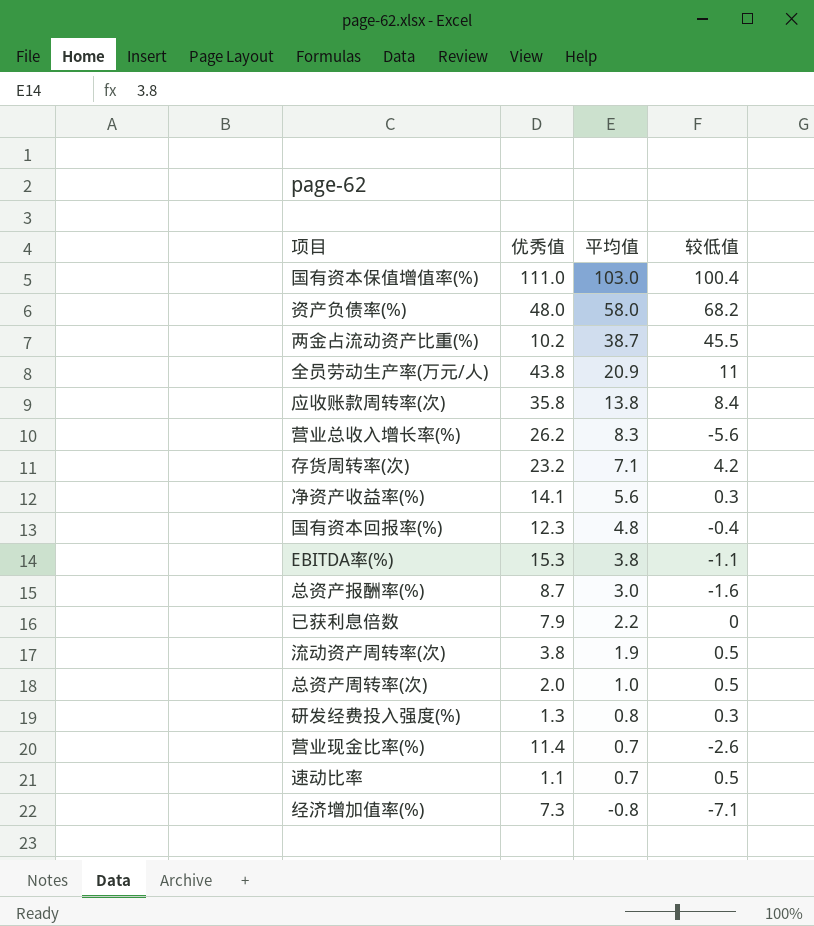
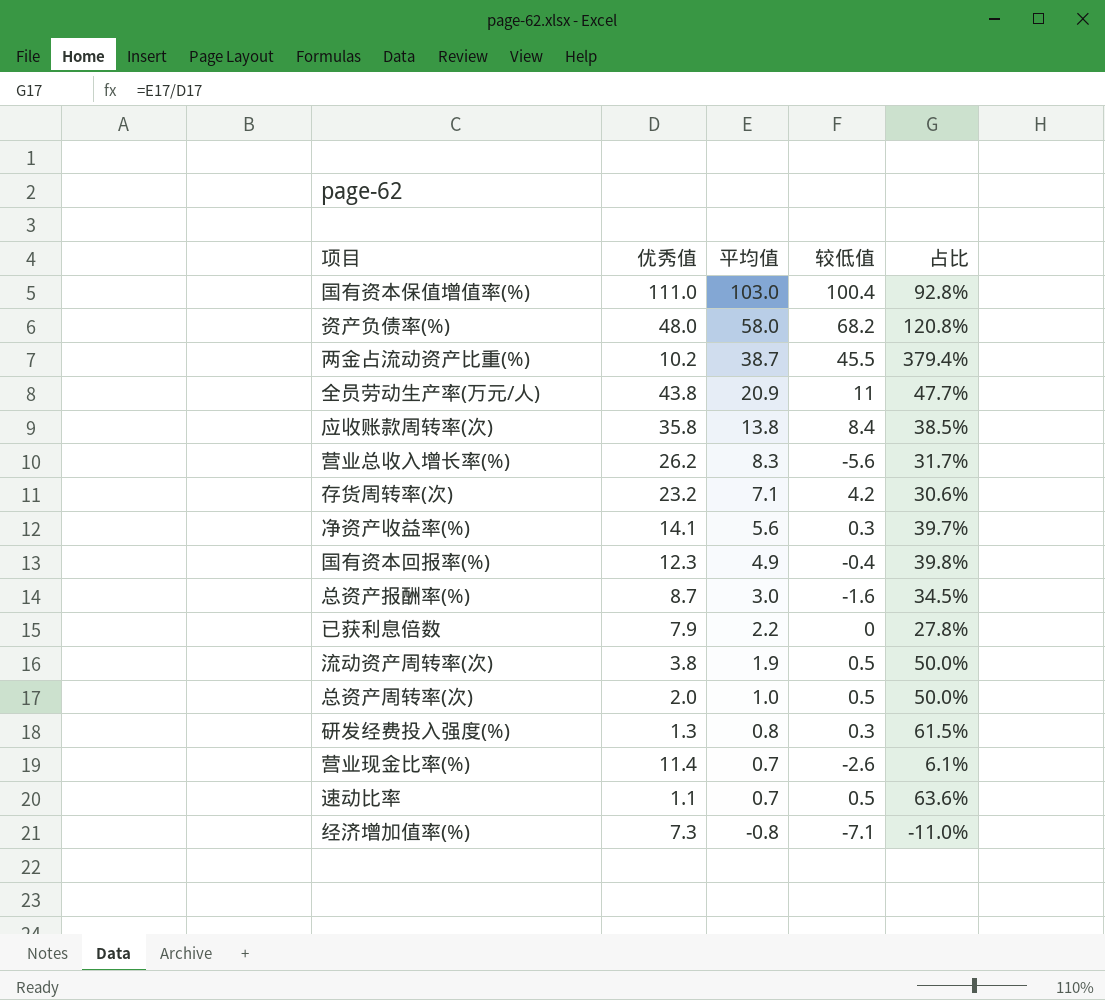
column 占比 | formula: none -> [平均值] / [优秀值]
row EBITDA率(%): 15.3 | 3.8 | -1.1 -> none
国有资本回报率(%) | 平均值: 4.8 -> 4.9

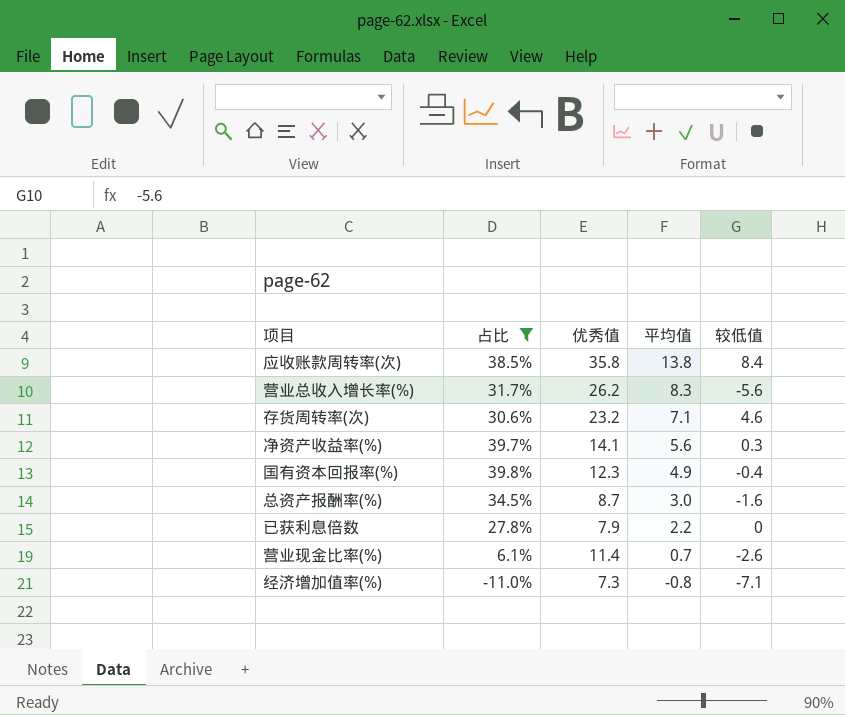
filter: none -> 占比 <= 39.8%
column 占比 | position: 5 -> 2
存货周转率(次) | 较低值: 4.2 -> 4.6

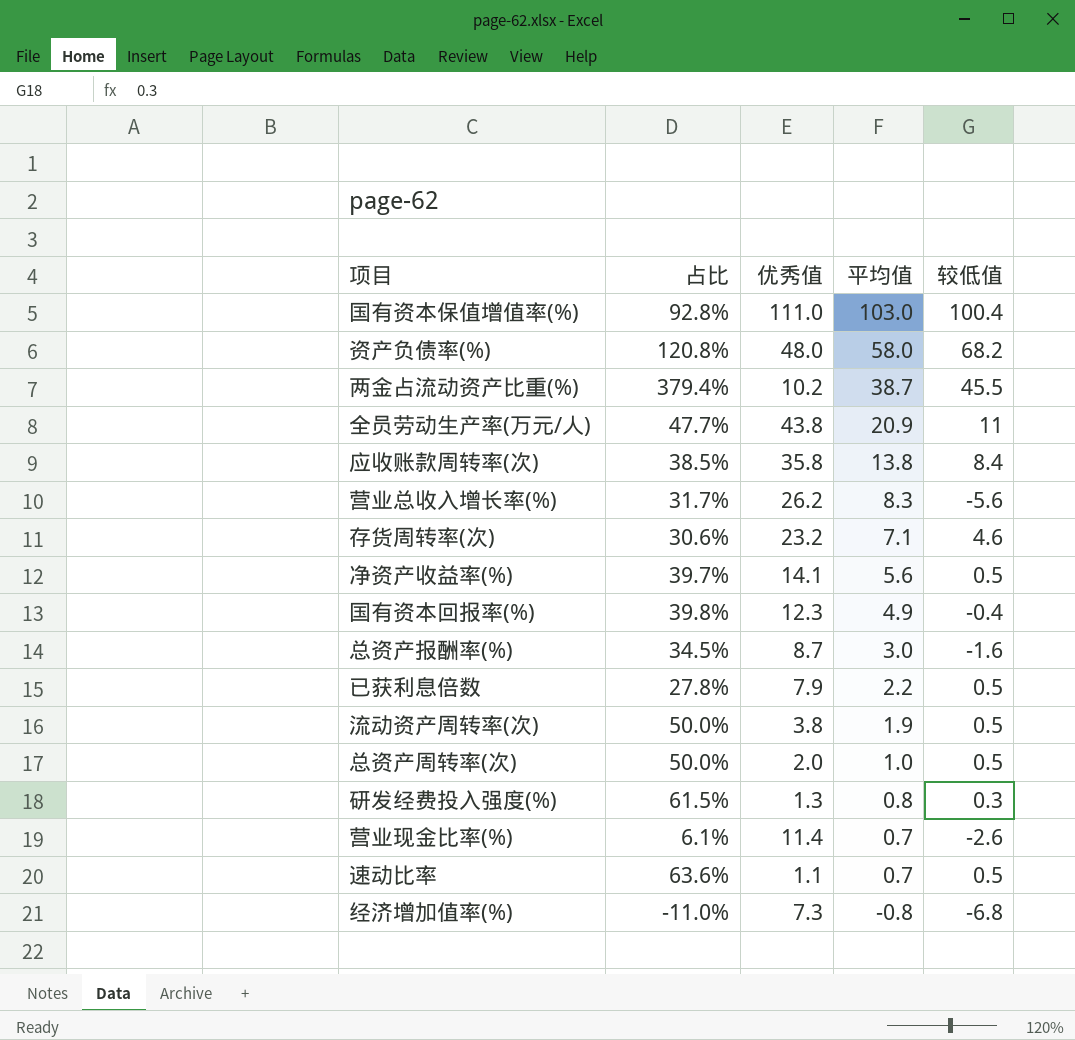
filter: 占比 <= 39.8% -> none
净资产收益率(%) | 较低值: 0.3 -> 0.5
已获利息倍数 | 较低值: 0 -> 0.5
经济增加值率(%) | 较低值: -7.1 -> -6.8

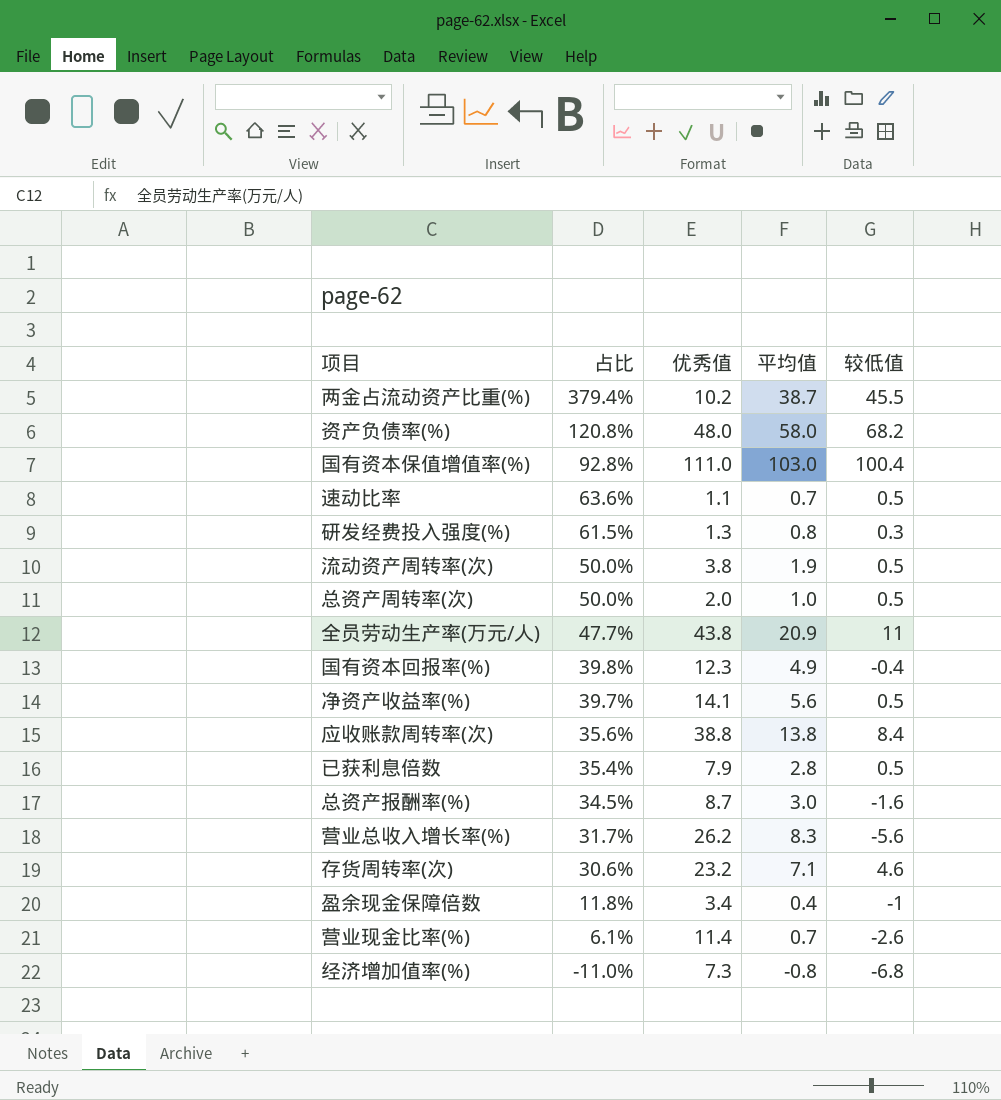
row order: 平均值 descending -> 占比 descending
应收账款周转率(次) | 占比: 38.5% -> 35.6%
应收账款周转率(次) | 优秀值: 35.8 -> 38.8
已获利息倍数 | 占比: 27.8% -> 35.4%
已获利息倍数 | 平均值: 2.2 -> 2.8
row 盈余现金保障倍数: none -> 11.8% | 3.4 | 0.4 | -1

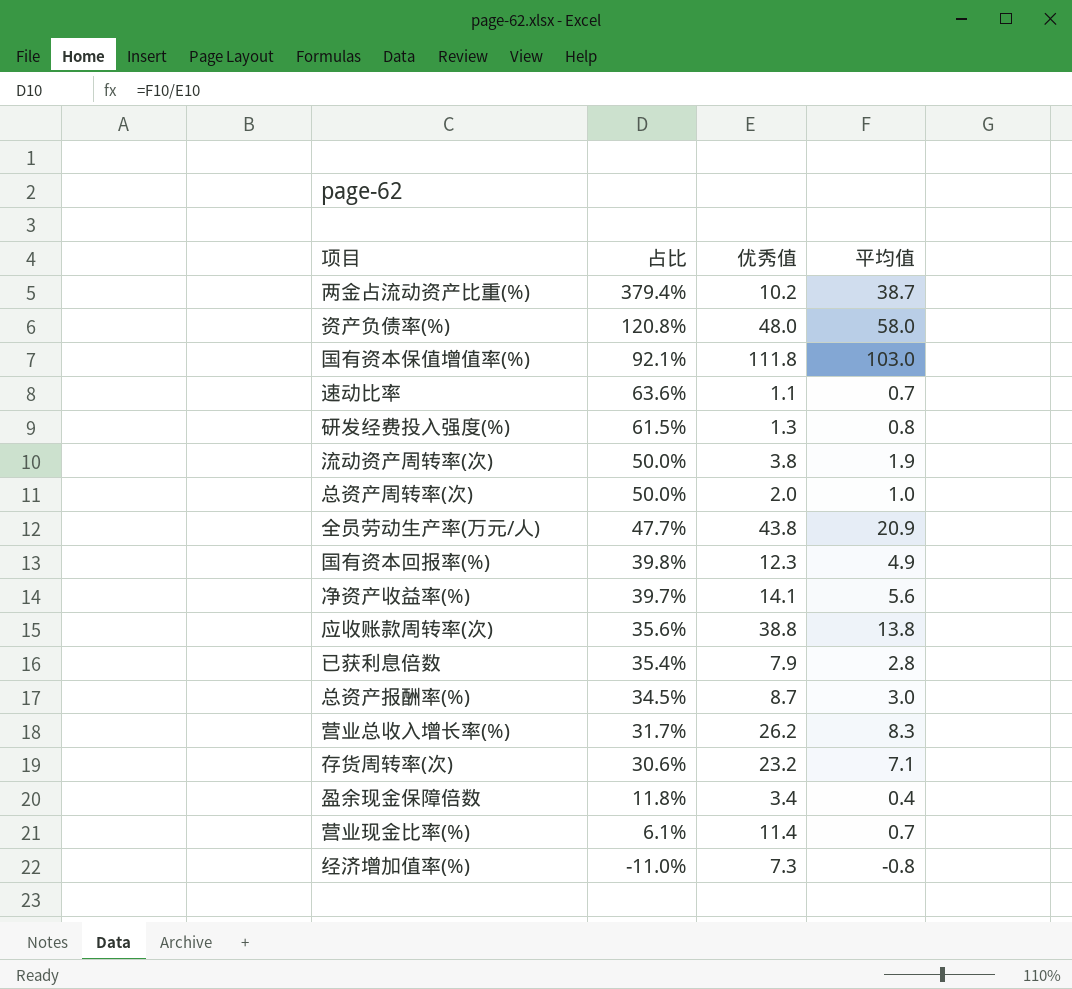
column 较低值 | position: 5 -> none
国有资本保值增值率(%) | 占比: 92.8% -> 92.1%
国有资本保值增值率(%) | 优秀值: 111.0 -> 111.8

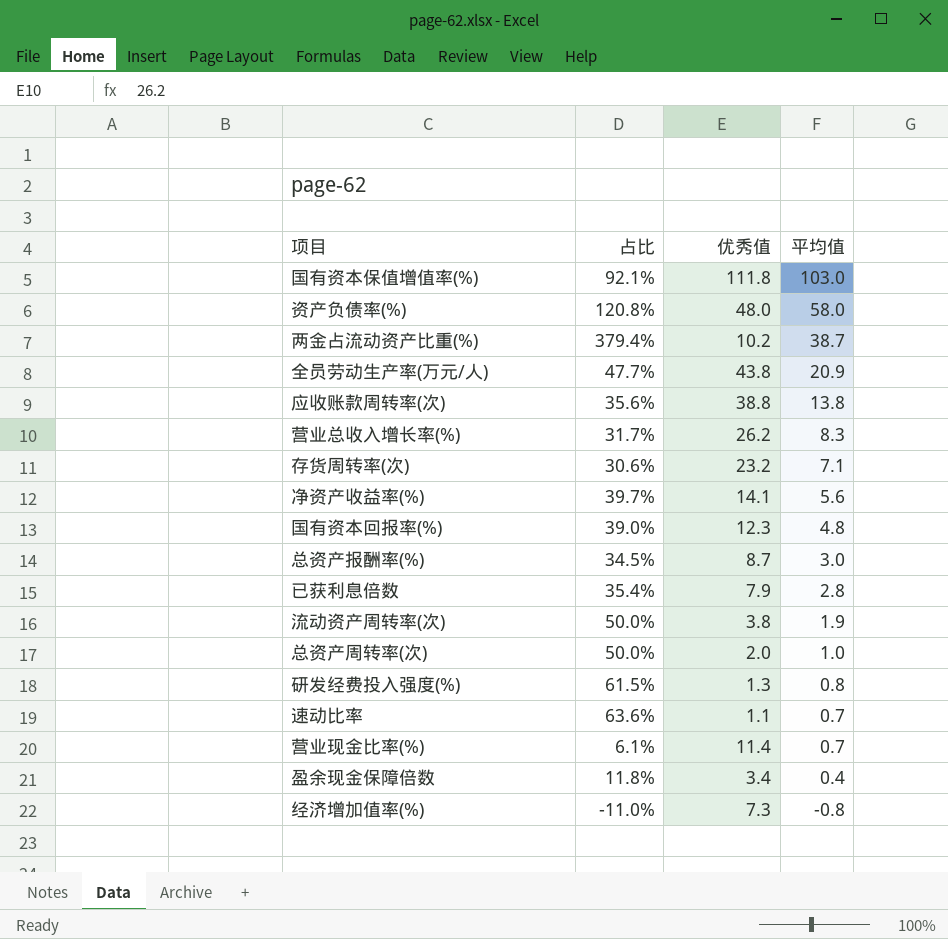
row order: 占比 descending -> 平均值 descending
国有资本回报率(%) | 占比: 39.8% -> 39.0%
国有资本回报率(%) | 平均值: 4.9 -> 4.8

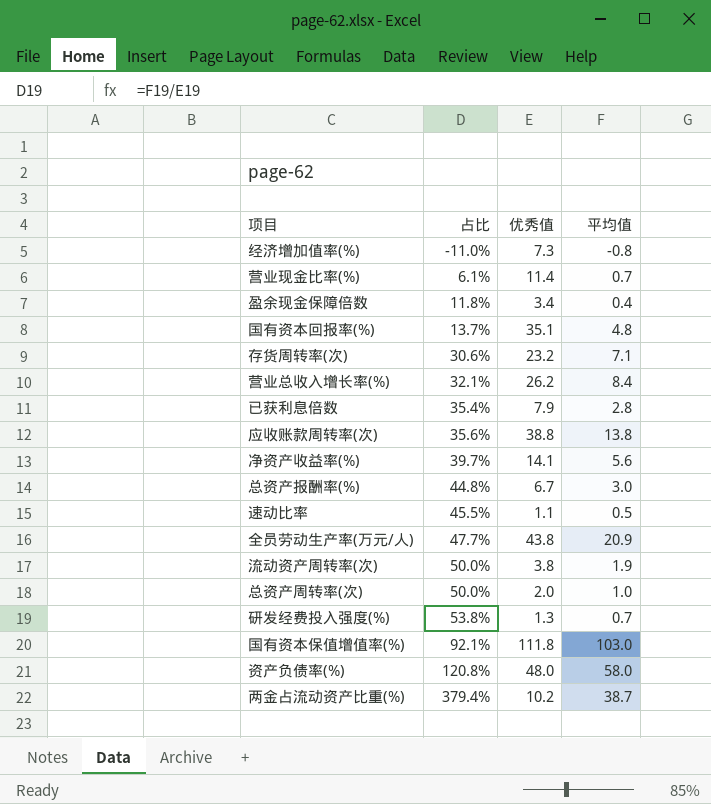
row order: 平均值 descending -> 占比 ascending
国有资本回报率(%) | 占比: 39.0% -> 13.7%
国有资本回报率(%) | 优秀值: 12.3 -> 35.1
营业总收入增长率(%) | 占比: 31.7% -> 32.1%
营业总收入增长率(%) | 平均值: 8.3 -> 8.4
总资产报酬率(%) | 占比: 34.5% -> 44.8%
总资产报酬率(%) | 优秀值: 8.7 -> 6.7
速动比率 | 占比: 63.6% -> 45.5%
速动比率 | 平均值: 0.7 -> 0.5
研发经费投入强度(%) | 占比: 61.5% -> 53.8%
研发经费投入强度(%) | 平均值: 0.8 -> 0.7

